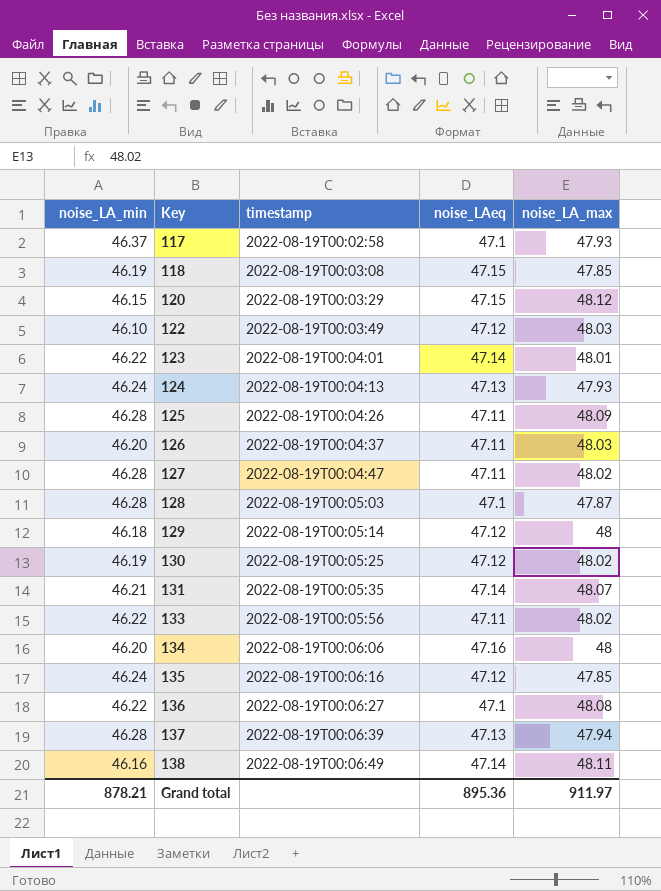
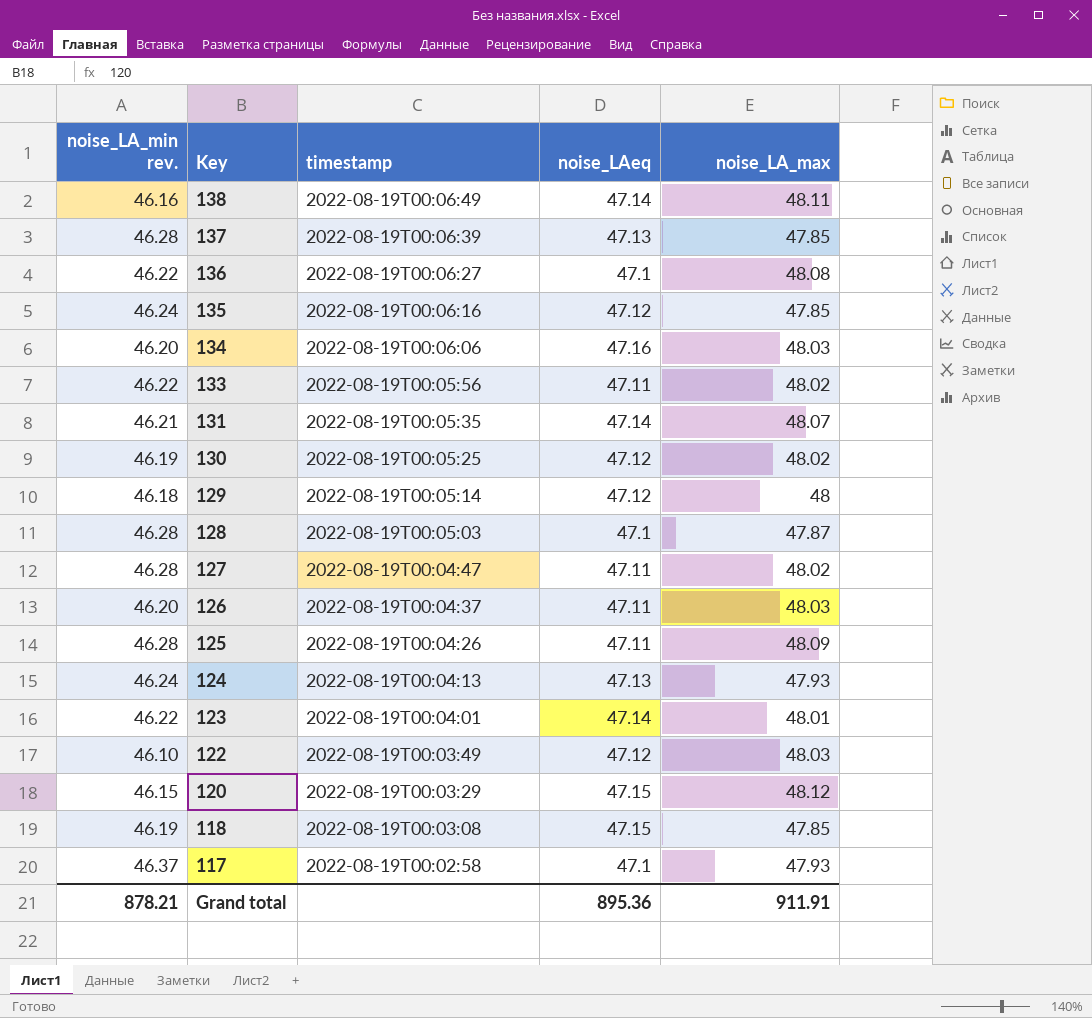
row order: Key ascending -> Key descending
column name: noise_LA_min -> noise_LA_min rev.
137 | noise_LA_max: 47.94 -> 47.85
134 | noise_LA_max: 48 -> 48.03
Grand total | noise_LA_max: 911.97 -> 911.91

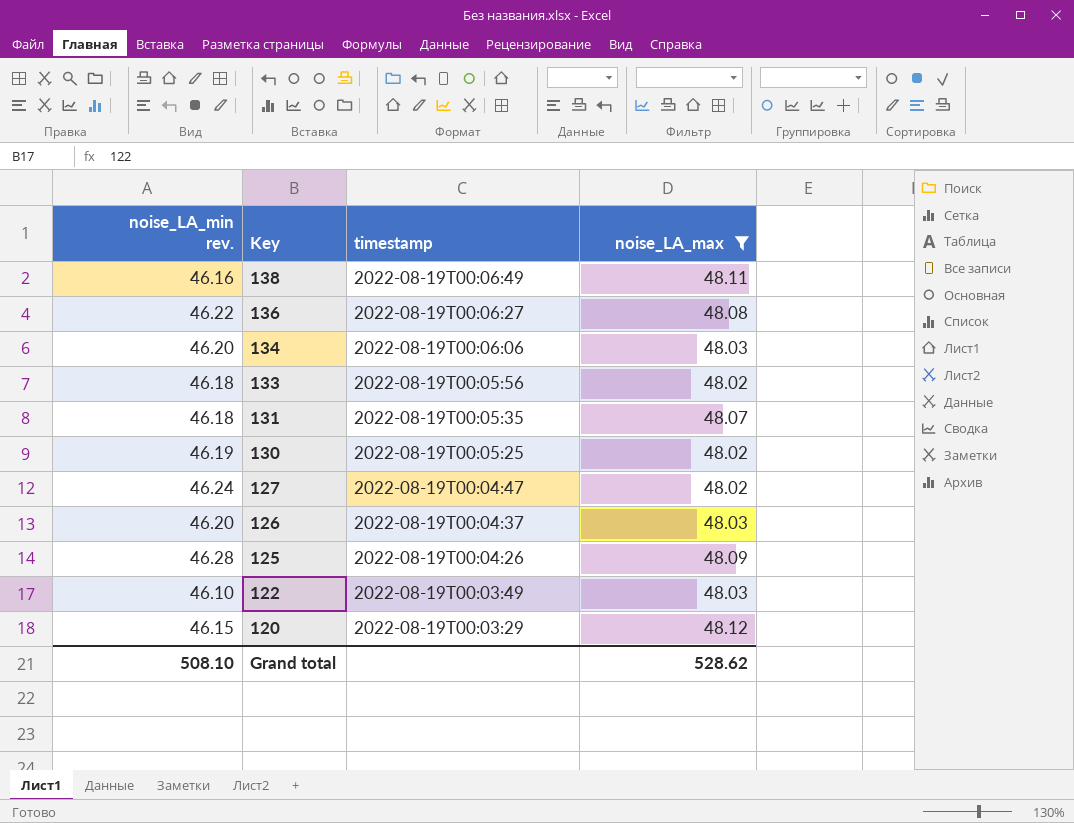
filter: none -> noise_LA_max >= 48.02
column noise_LAeq | position: 4 -> none
133 | noise_LA_min rev.: 46.22 -> 46.18
131 | noise_LA_min rev.: 46.21 -> 46.18
127 | noise_LA_min rev.: 46.28 -> 46.24
Grand total | noise_LA_min rev.: 878.21 -> 508.10
Grand total | noise_LA_max: 911.91 -> 528.62

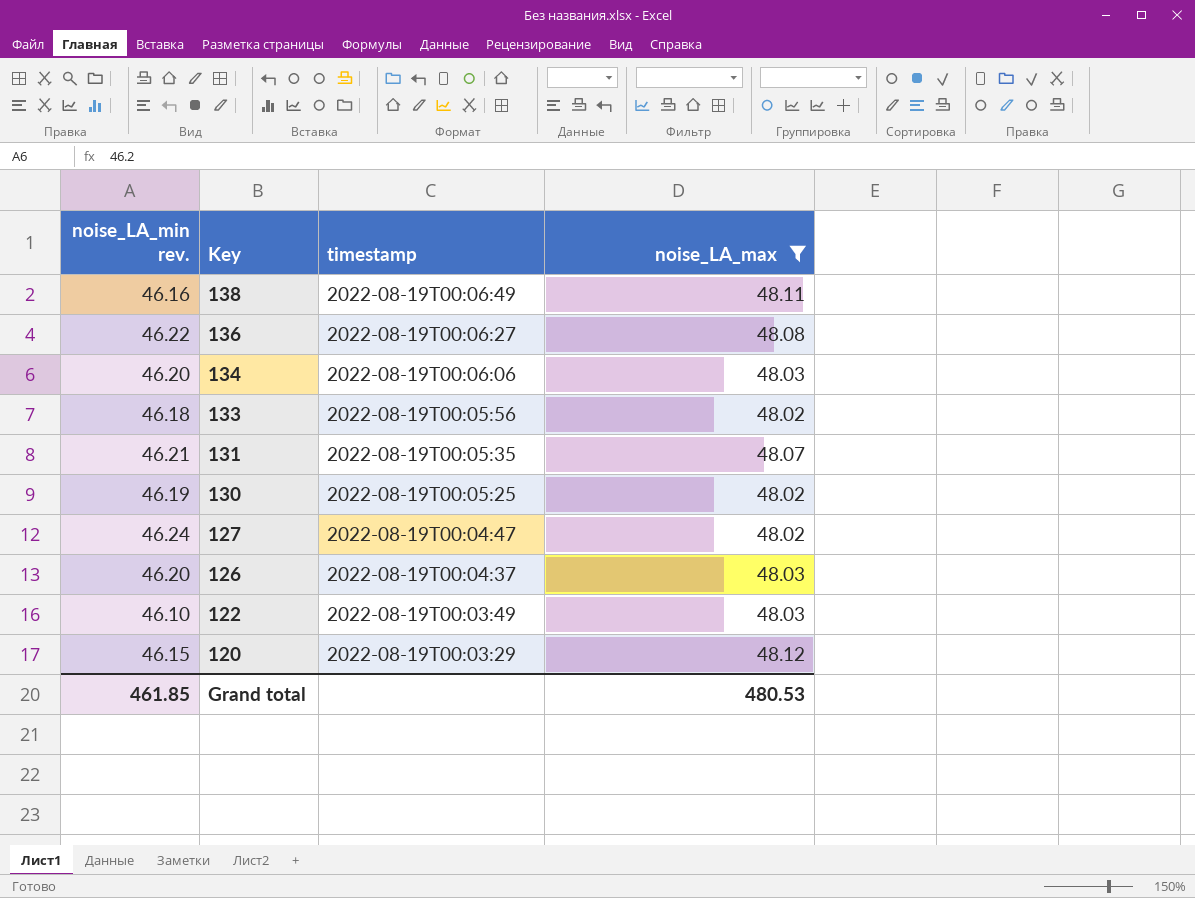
row 125: 46.28 | 2022-08-19T00:04:26 | 48.09 -> none
131 | noise_LA_min rev.: 46.18 -> 46.21
Grand total | noise_LA_min rev.: 508.10 -> 461.85
Grand total | noise_LA_max: 528.62 -> 480.53

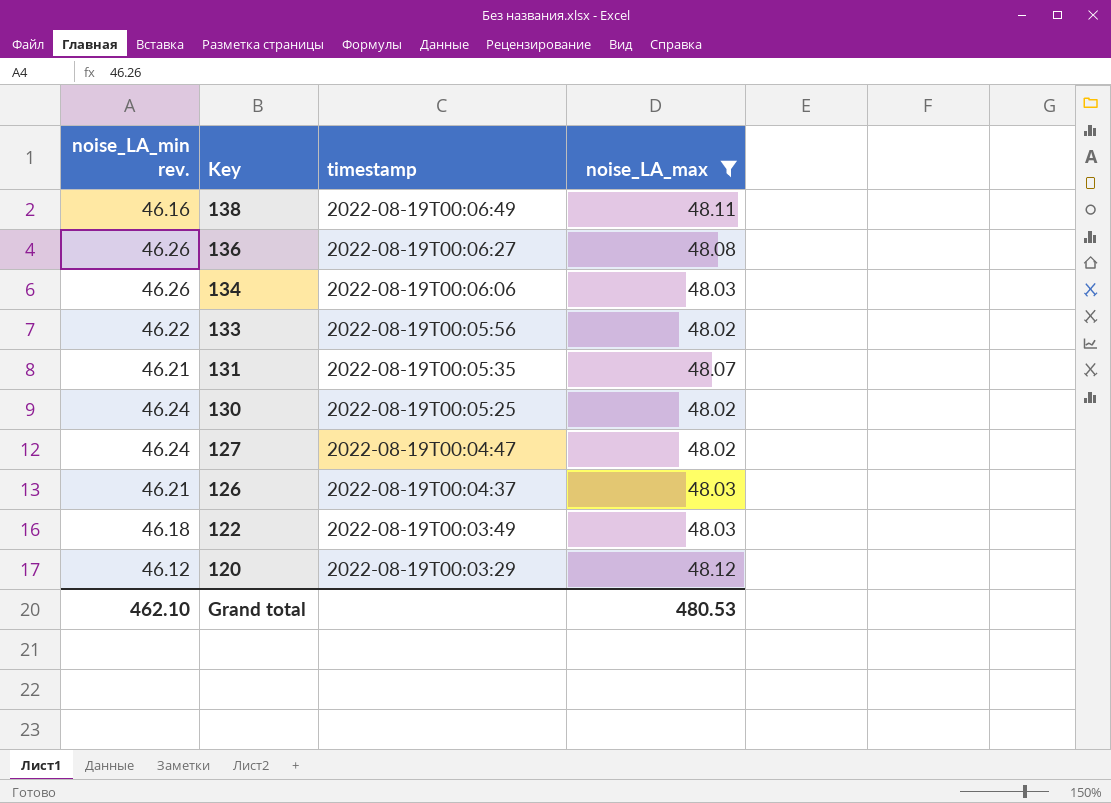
136 | noise_LA_min rev.: 46.22 -> 46.26
134 | noise_LA_min rev.: 46.20 -> 46.26
133 | noise_LA_min rev.: 46.18 -> 46.22
130 | noise_LA_min rev.: 46.19 -> 46.24
126 | noise_LA_min rev.: 46.20 -> 46.21
122 | noise_LA_min rev.: 46.10 -> 46.18
120 | noise_LA_min rev.: 46.15 -> 46.12
Grand total | noise_LA_min rev.: 461.85 -> 462.10

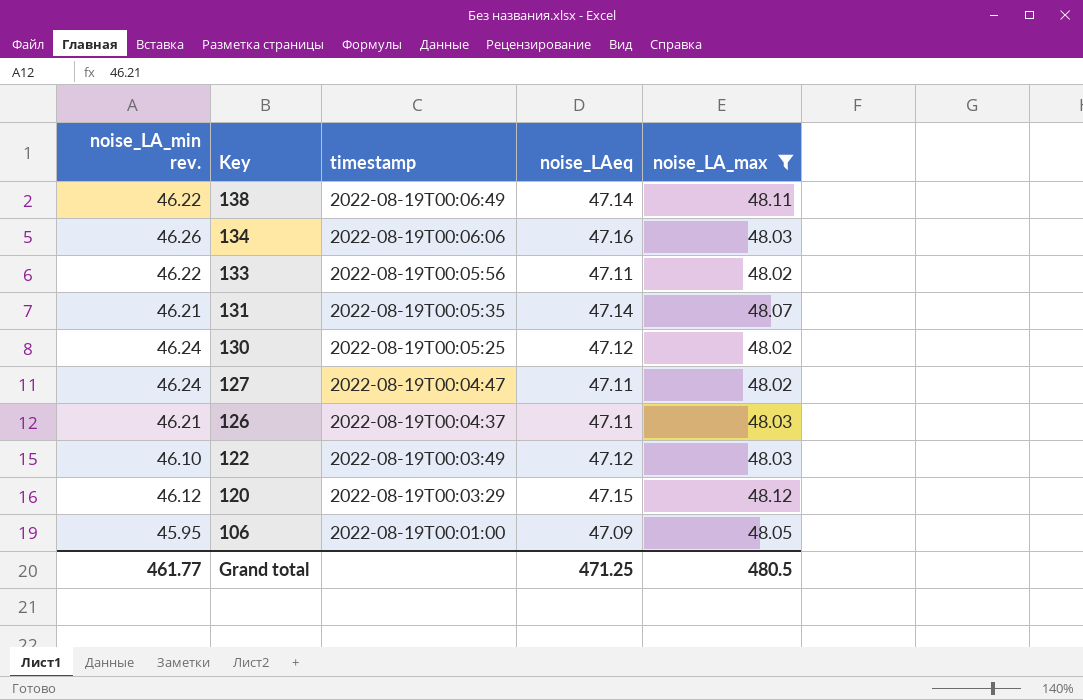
column noise_LAeq | position: none -> 4
row 136: 46.26 | 2022-08-19T00:06:27 | 48.08 -> none
138 | noise_LA_min rev.: 46.16 -> 46.22
122 | noise_LA_min rev.: 46.18 -> 46.10
row 106: none -> 45.95 | 2022-08-19T00:01:00 | 47.09 | 48.05
Grand total | noise_LA_min rev.: 462.10 -> 461.77
Grand total | noise_LA_max: 480.53 -> 480.5

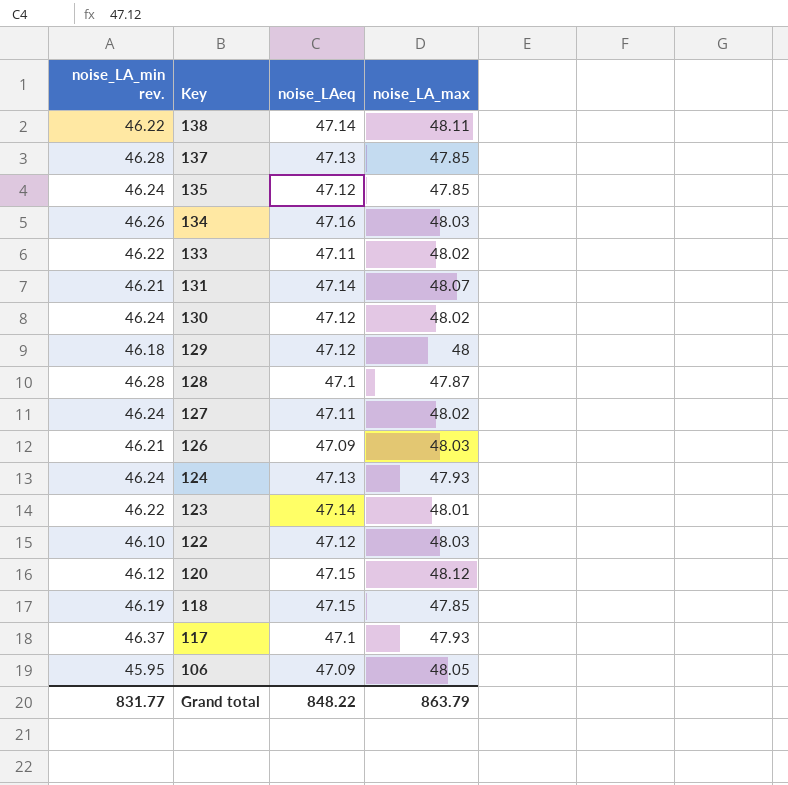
filter: noise_LA_max >= 48.02 -> none
column timestamp | position: 3 -> none
126 | noise_LAeq: 47.11 -> 47.09
Grand total | noise_LA_min rev.: 461.77 -> 831.77
Grand total | noise_LAeq: 471.25 -> 848.22
Grand total | noise_LA_max: 480.5 -> 863.79

